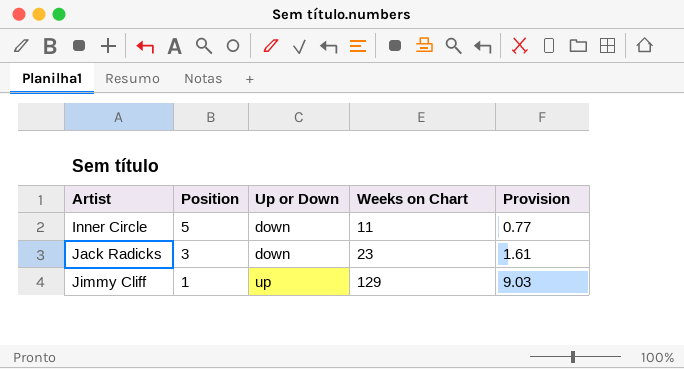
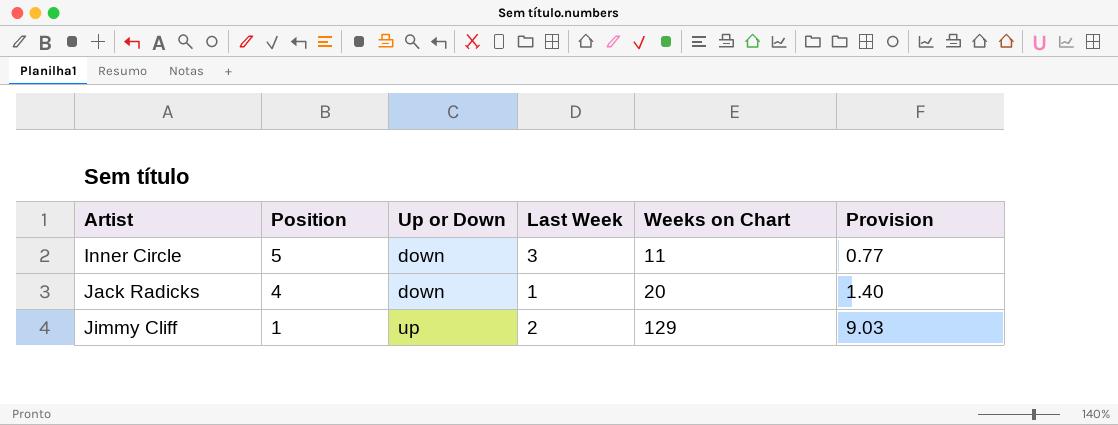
column Last Week | position: none -> 4
Jack Radicks | Position: 3 -> 4
Jack Radicks | Weeks on Chart: 23 -> 20
Jack Radicks | Provision: 1.61 -> 1.40

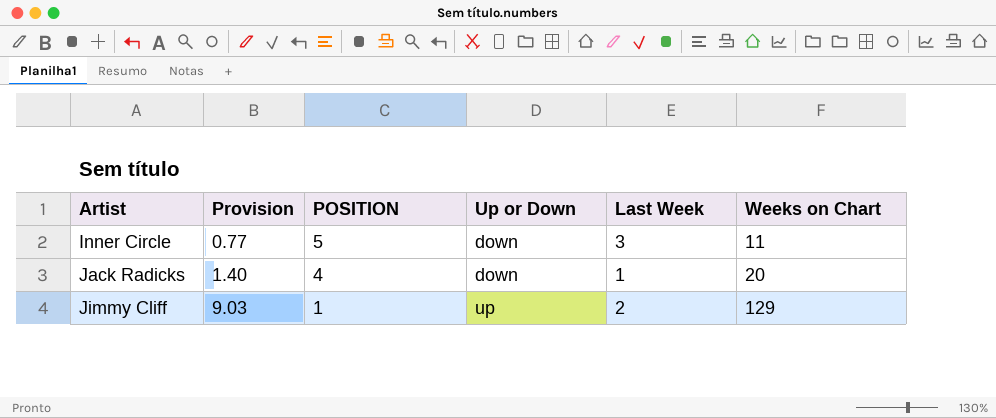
column Provision | position: 6 -> 2
column name: Position -> POSITION

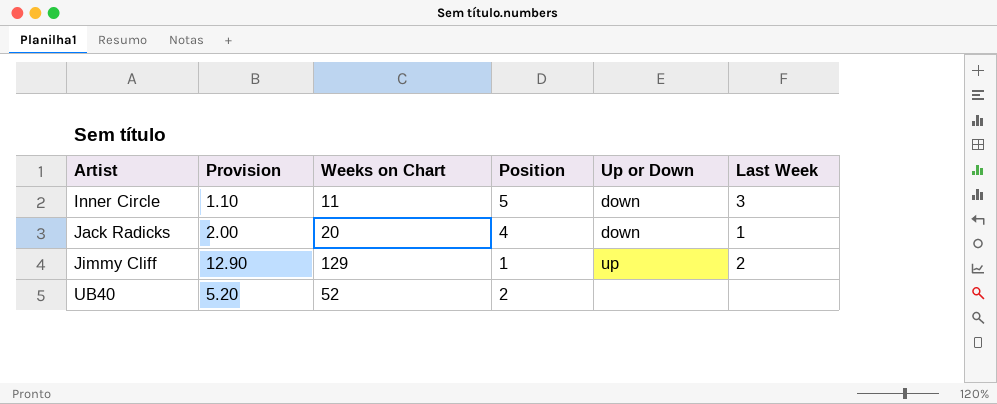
column Provision | formula: [Weeks on Chart] * 0.07 -> [Weeks on Chart] * 0.1
column Weeks on Chart | position: 6 -> 3
column name: POSITION -> Position
row UB40: none -> 5.20 | 52 | 2 | none | none

